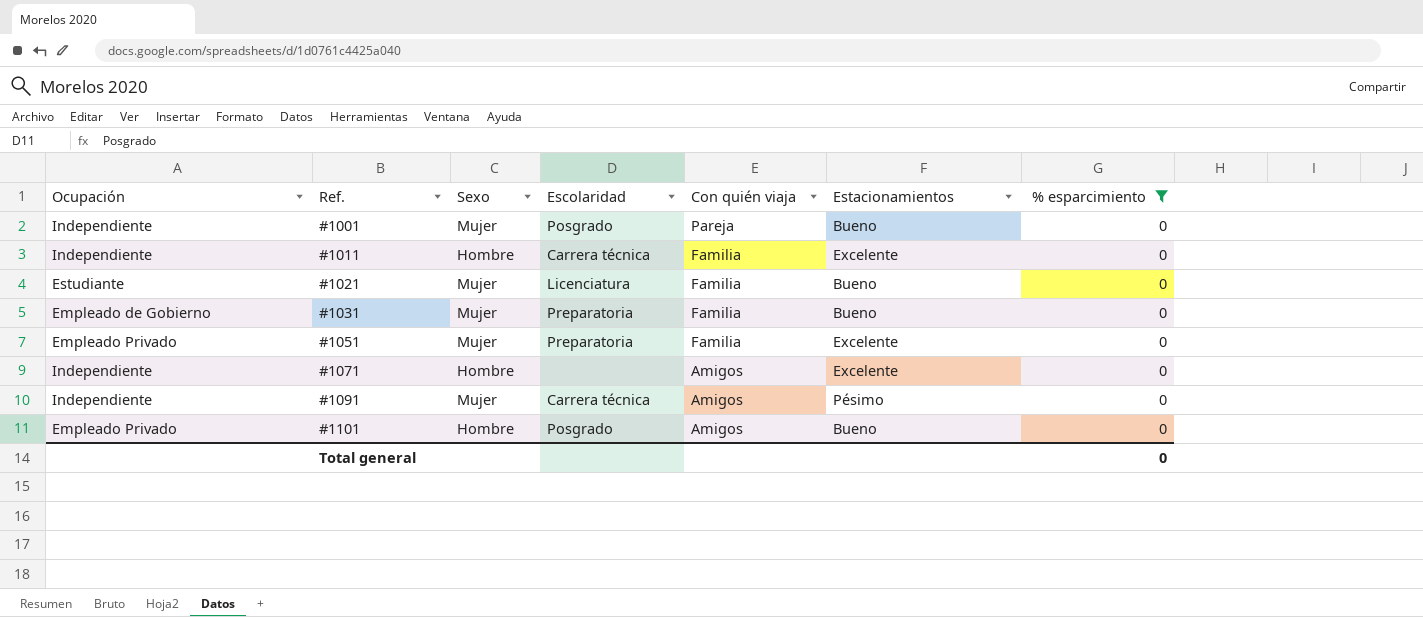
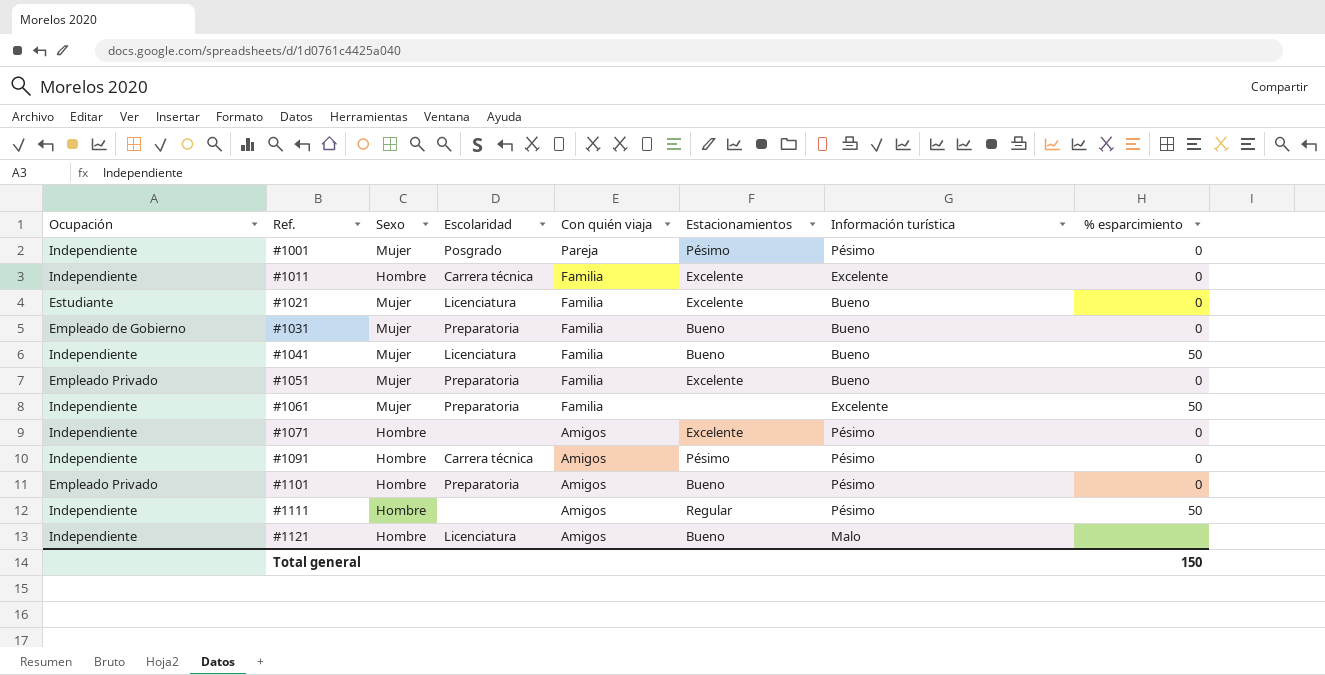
filter: % esparcimiento = 0 -> none
column Información turística | position: none -> 7
#1001 | Estacionamientos: Bueno -> Pésimo
#1021 | Estacionamientos: Bueno -> Excelente
#1091 | Sexo: Mujer -> Hombre
#1101 | Escolaridad: Posgrado -> Preparatoria
Total general | % esparcimiento: 0 -> 150

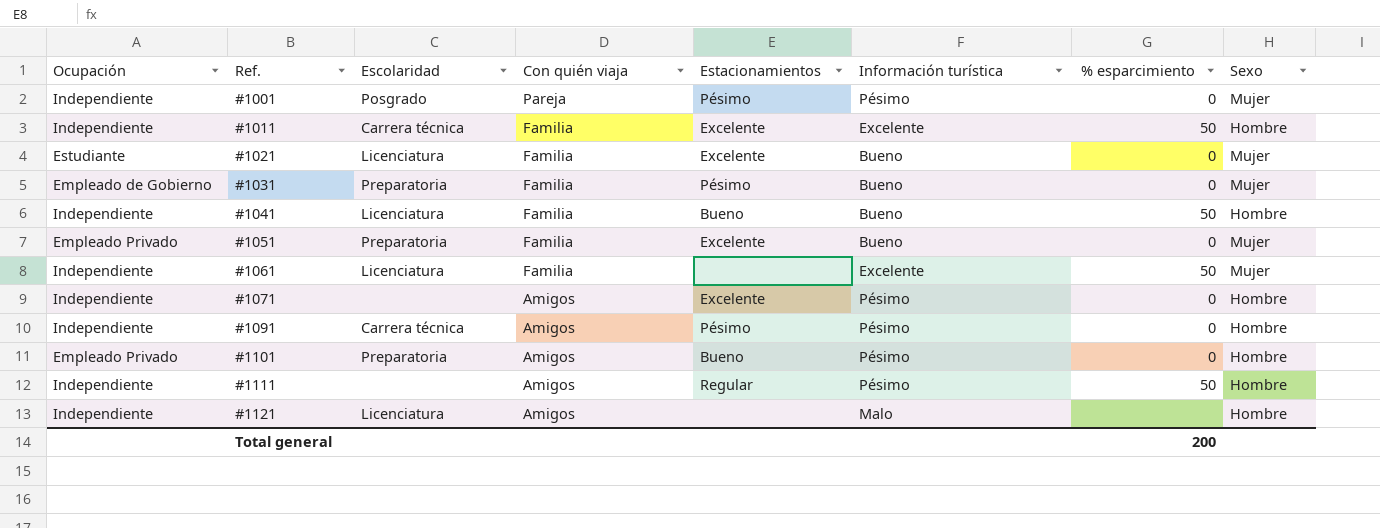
column Sexo | position: 3 -> 8
#1011 | % esparcimiento: 0 -> 50
#1031 | Estacionamientos: Bueno -> Pésimo
#1041 | Sexo: Mujer -> Hombre
#1061 | Escolaridad: Preparatoria -> Licenciatura
#1121 | Estacionamientos: Bueno -> none
Total general | % esparcimiento: 150 -> 200

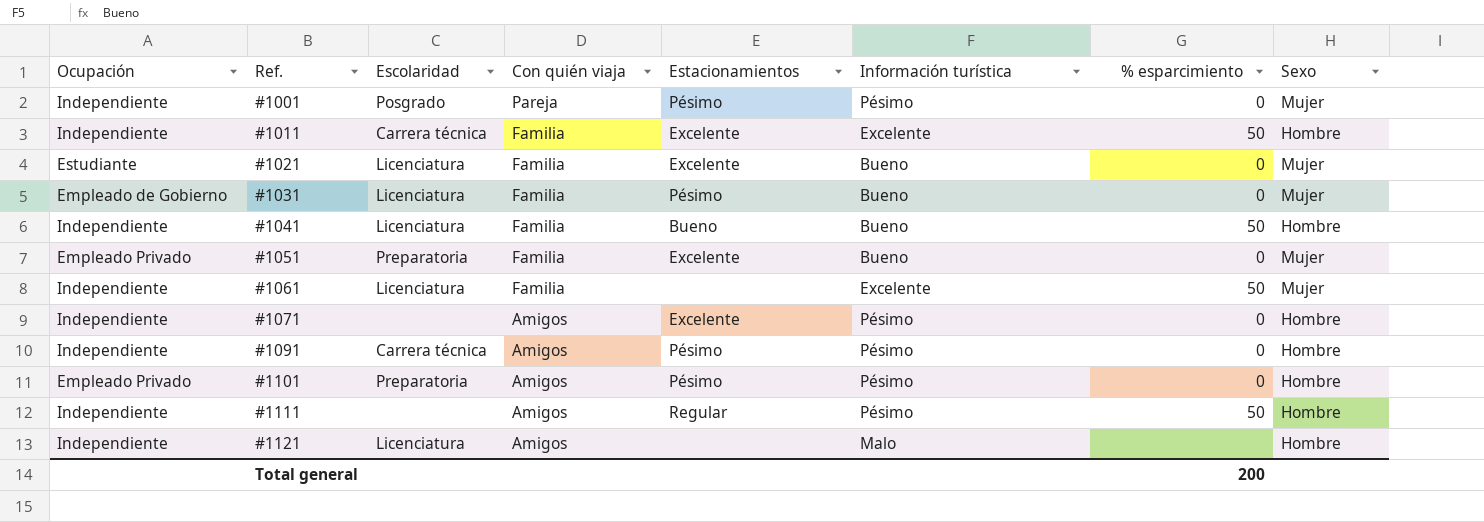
#1031 | Escolaridad: Preparatoria -> Licenciatura
#1101 | Estacionamientos: Bueno -> Pésimo

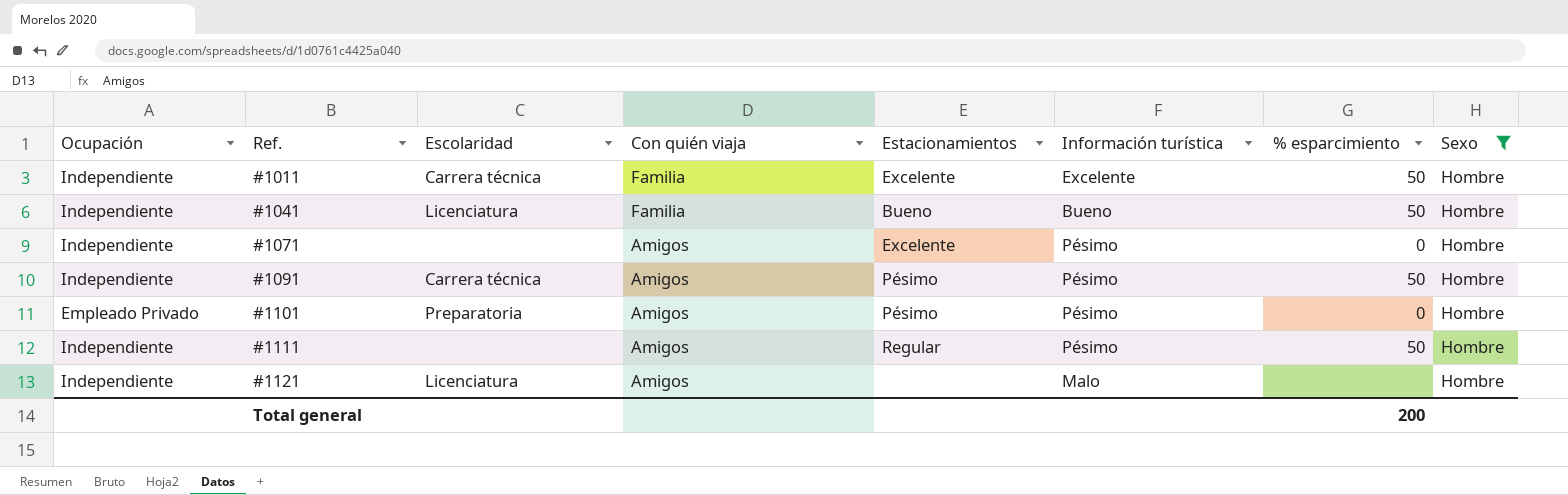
filter: none -> Sexo = Hombre
#1091 | % esparcimiento: 0 -> 50

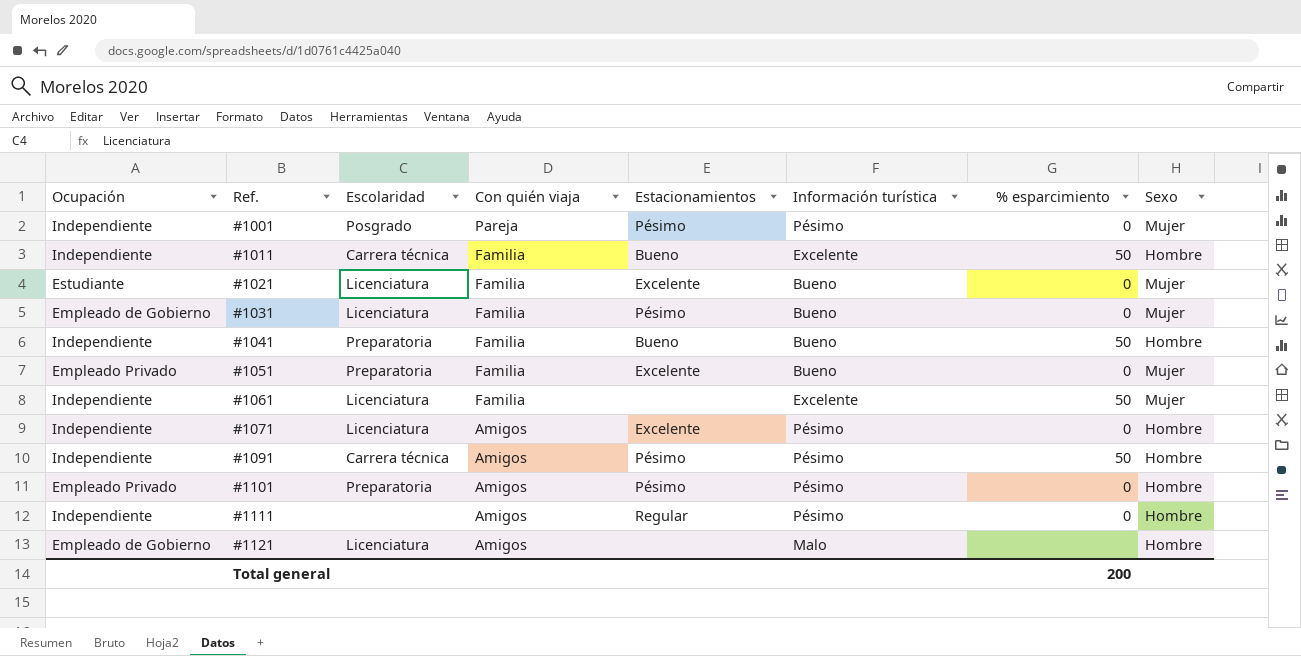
filter: Sexo = Hombre -> none
#1011 | Estacionamientos: Excelente -> Bueno
#1041 | Escolaridad: Licenciatura -> Preparatoria
#1071 | Escolaridad: none -> Licenciatura
#1111 | % esparcimiento: 50 -> 0
#1121 | Ocupación: Independiente -> Empleado de Gobierno

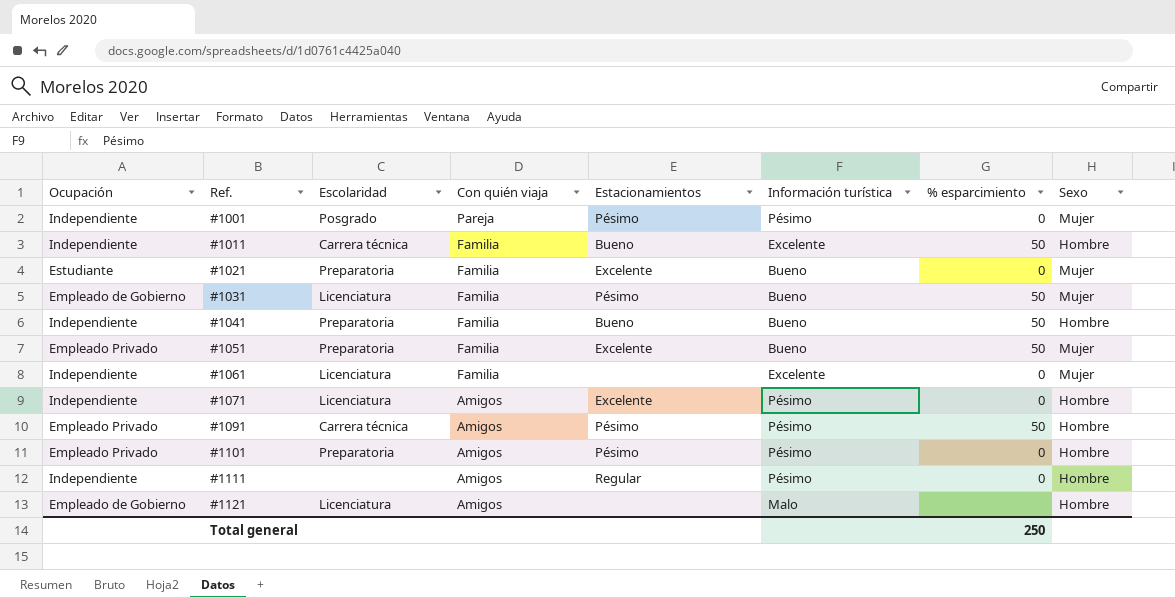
#1021 | Escolaridad: Licenciatura -> Preparatoria
#1031 | % esparcimiento: 0 -> 50
#1051 | % esparcimiento: 0 -> 50
#1061 | % esparcimiento: 50 -> 0
#1091 | Ocupación: Independiente -> Empleado Privado
Total general | % esparcimiento: 200 -> 250

